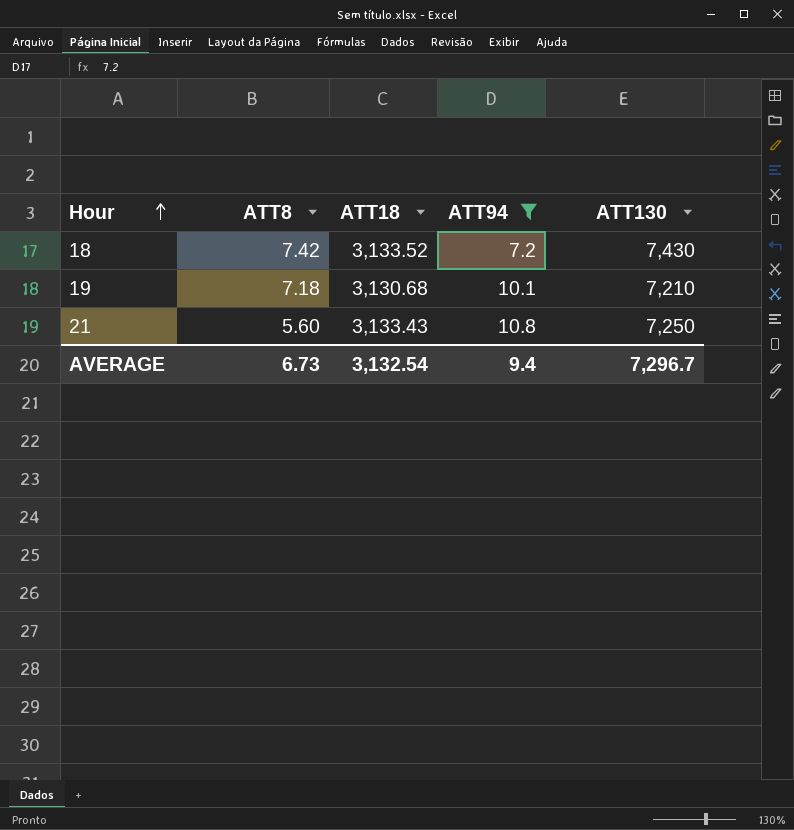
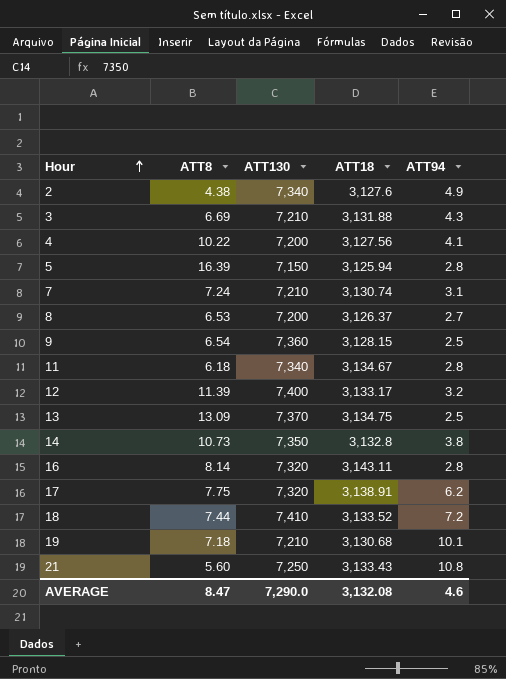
filter: ATT94 >= 7.2 -> none
column ATT130 | position: 5 -> 3
18 | ATT8: 7.42 -> 7.44
18 | ATT130: 7,430 -> 7,410
AVERAGE | ATT8: 6.73 -> 8.47
AVERAGE | ATT130: 7,296.7 -> 7,290.0
AVERAGE | ATT18: 3,132.54 -> 3,132.08
AVERAGE | ATT94: 9.4 -> 4.6

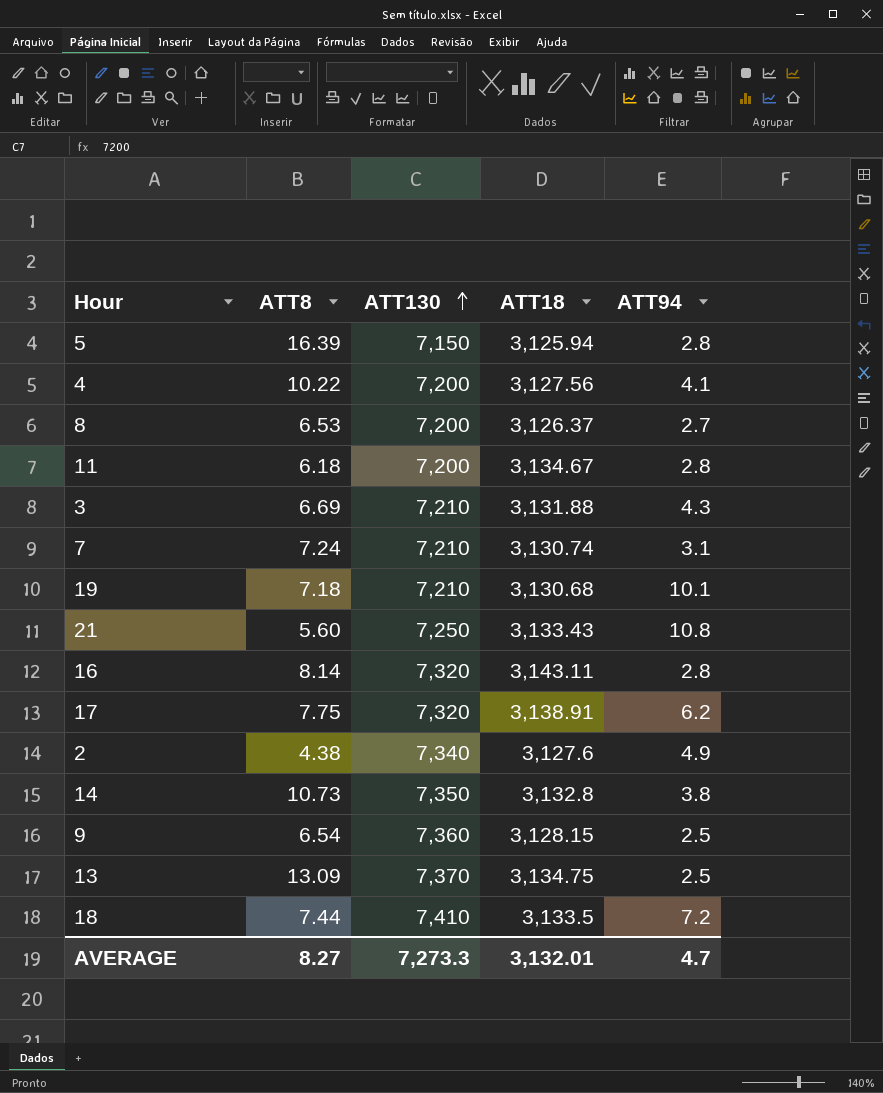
row order: Hour ascending -> ATT130 ascending
row 12: 11.39 | 7,400 | 3,133.17 | 3.2 -> none
11 | ATT130: 7,340 -> 7,200
18 | ATT18: 3,133.52 -> 3,133.5
AVERAGE | ATT8: 8.47 -> 8.27
AVERAGE | ATT130: 7,290.0 -> 7,273.3
AVERAGE | ATT18: 3,132.08 -> 3,132.01
AVERAGE | ATT94: 4.6 -> 4.7

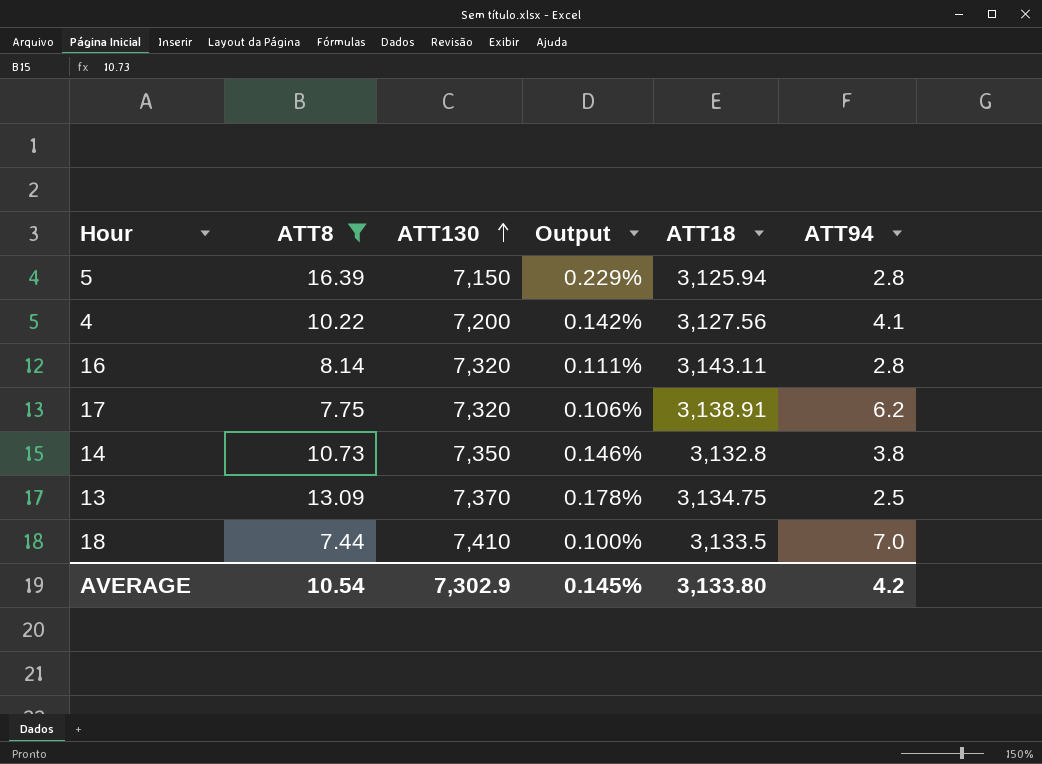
filter: none -> ATT8 >= 7.44
column Output | formula: none -> [ATT8] / [ATT130]
18 | ATT94: 7.2 -> 7.0
AVERAGE | ATT8: 8.27 -> 10.54
AVERAGE | ATT130: 7,273.3 -> 7,302.9
AVERAGE | ATT18: 3,132.01 -> 3,133.80
AVERAGE | ATT94: 4.7 -> 4.2

